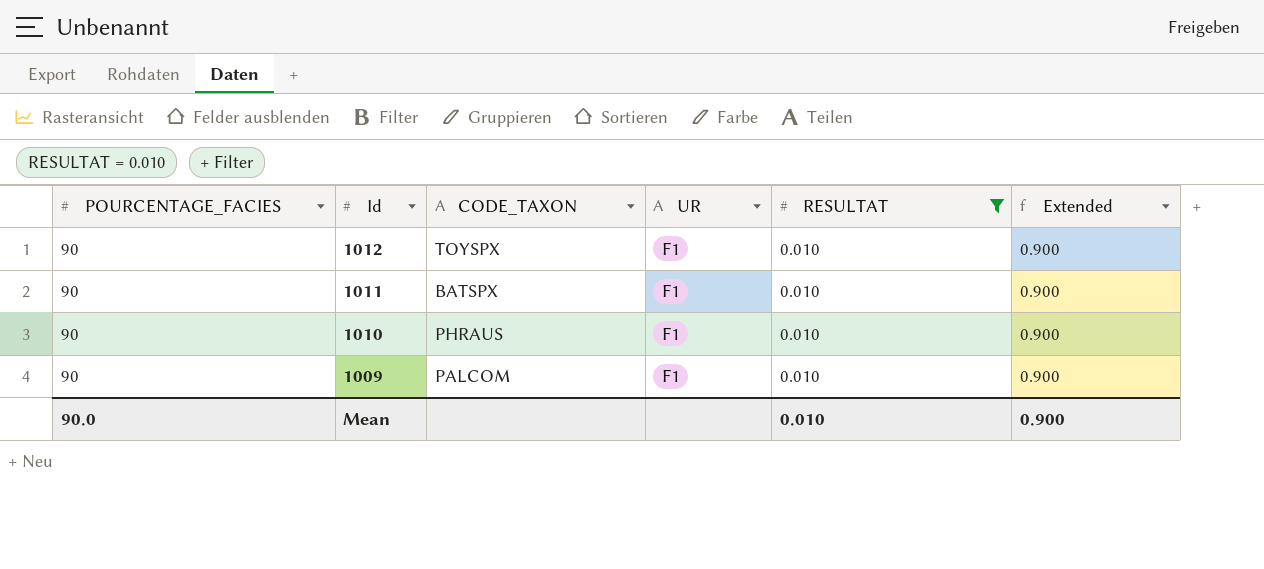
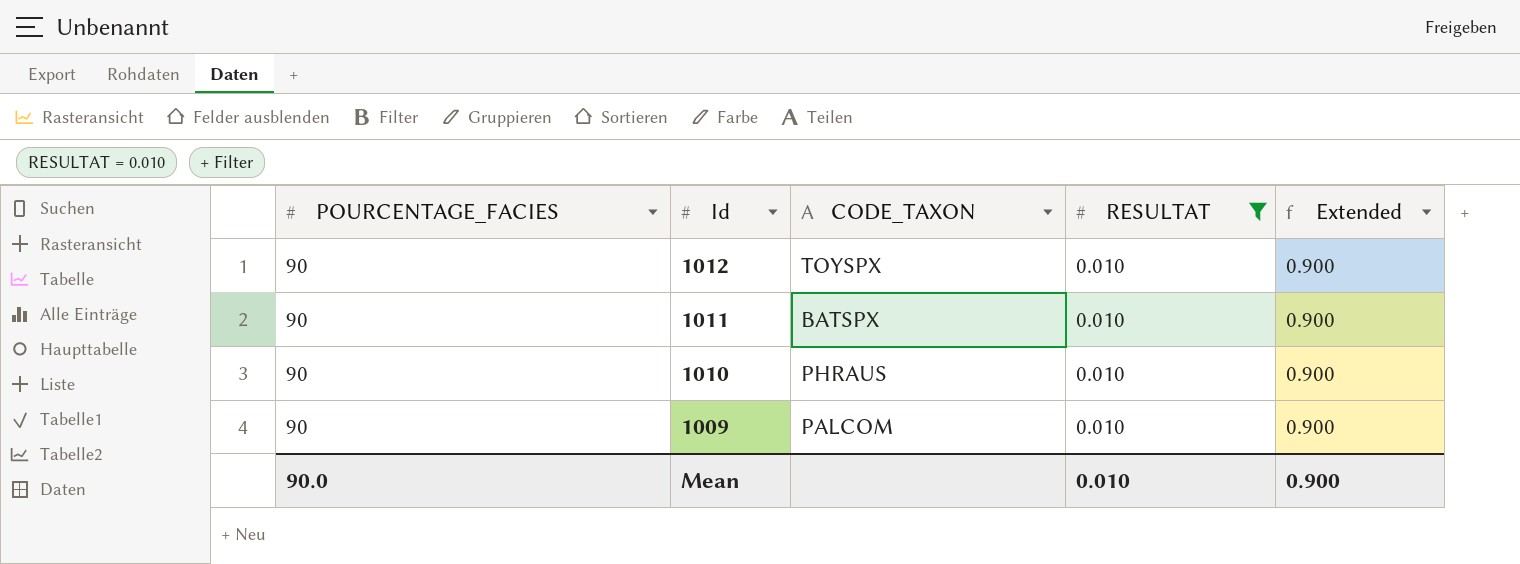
column UR | position: 4 -> none

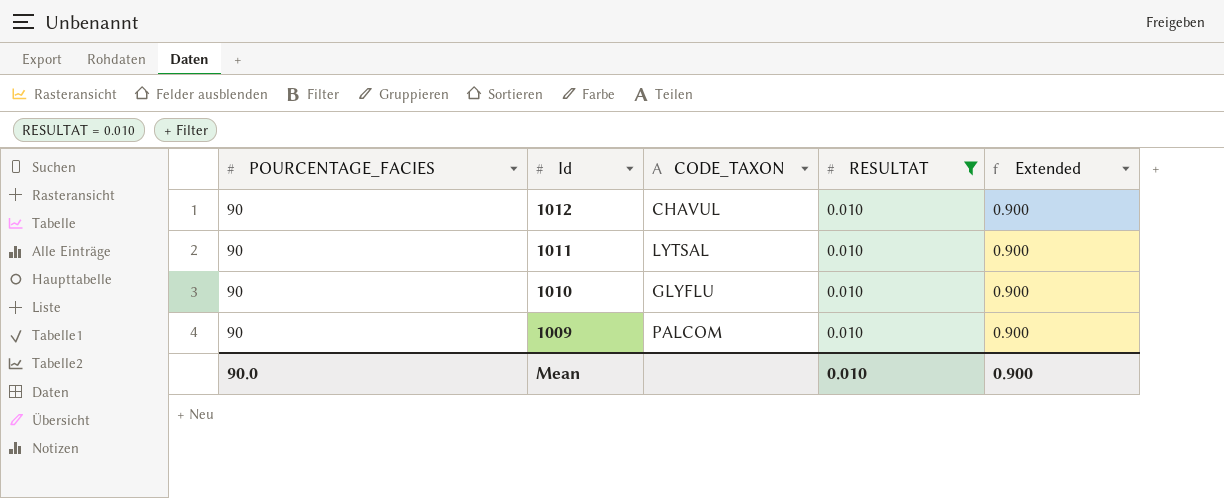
1012 | CODE_TAXON: TOYSPX -> CHAVUL
1011 | CODE_TAXON: BATSPX -> LYTSAL
1010 | CODE_TAXON: PHRAUS -> GLYFLU

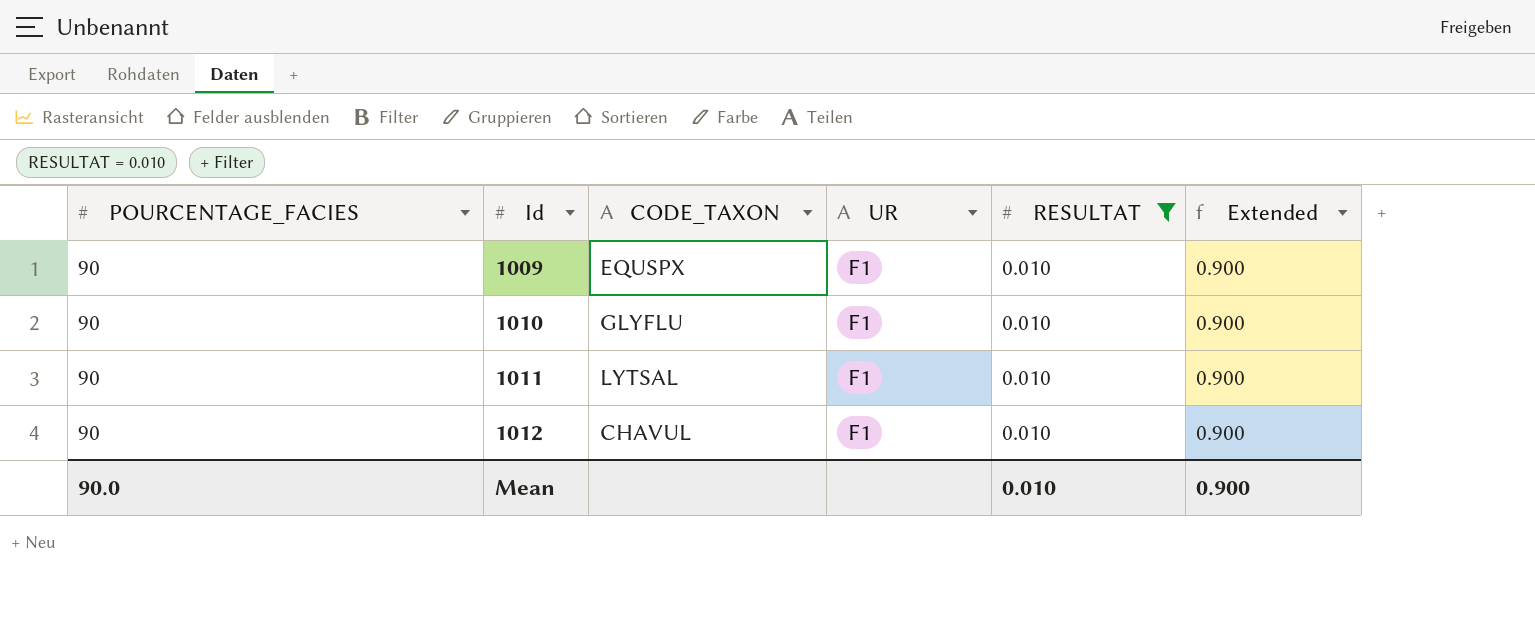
row order: Id descending -> Id ascending
column UR | position: none -> 4
1009 | CODE_TAXON: PALCOM -> EQUSPX

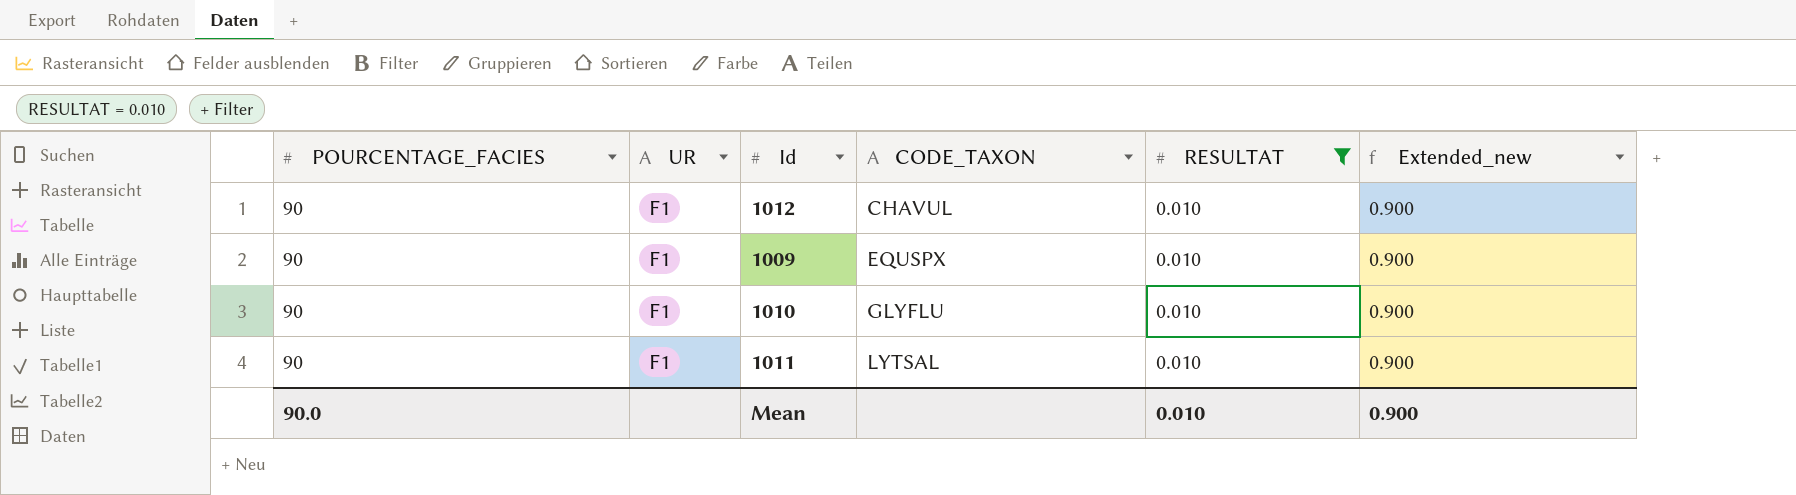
row order: Id ascending -> CODE_TAXON ascending
column UR | position: 4 -> 2
column name: Extended -> Extended_new

